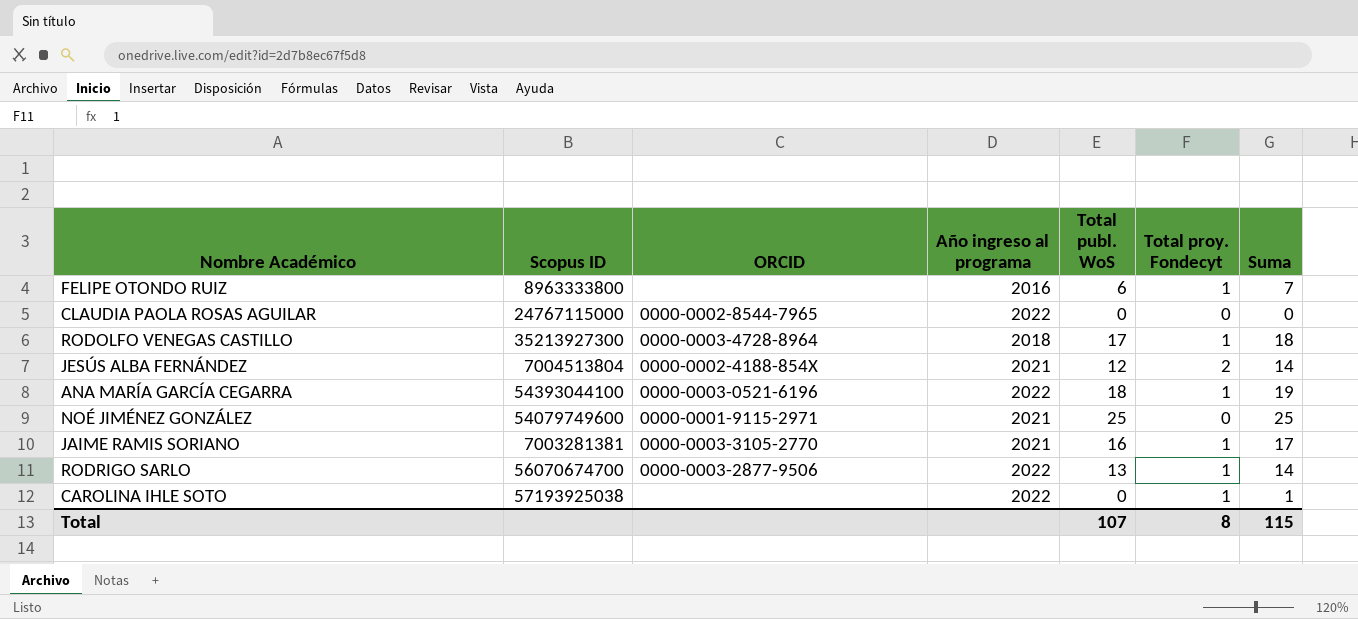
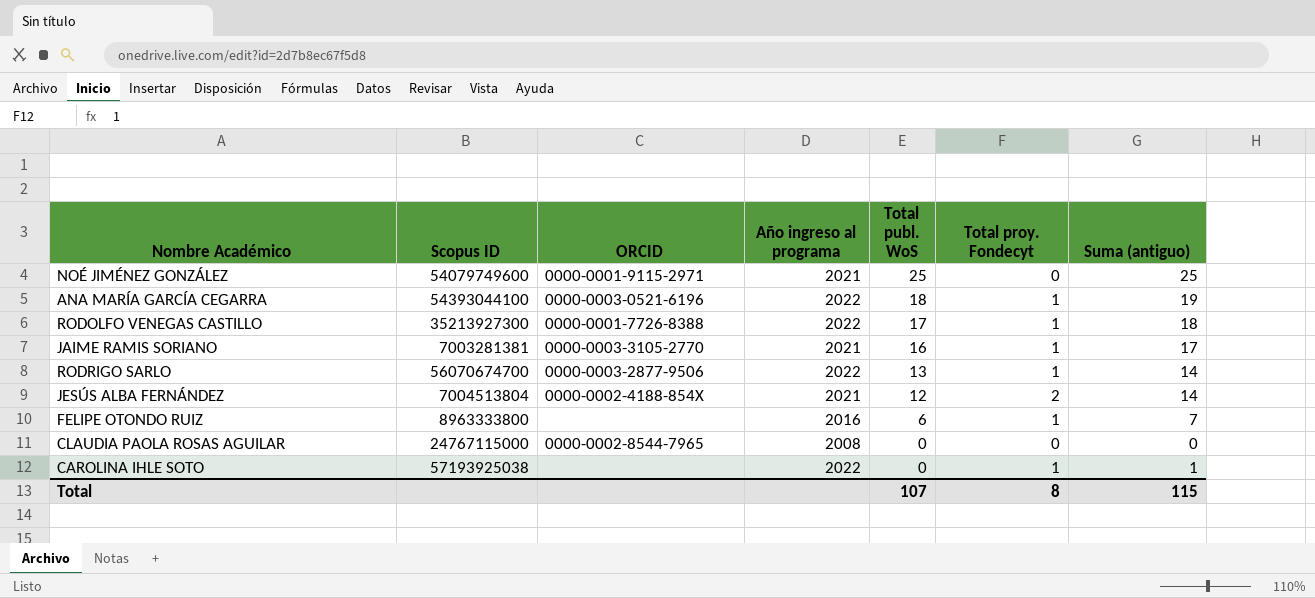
row order: none -> Total publ. WoS descending
column name: Suma -> Suma (antiguo)
RODOLFO VENEGAS CASTILLO | ORCID: 0000-0003-4728-8964 -> 0000-0001-7726-8388
RODOLFO VENEGAS CASTILLO | Año ingreso al programa: 2018 -> 2022
CLAUDIA PAOLA ROSAS AGUILAR | Año ingreso al programa: 2022 -> 2008

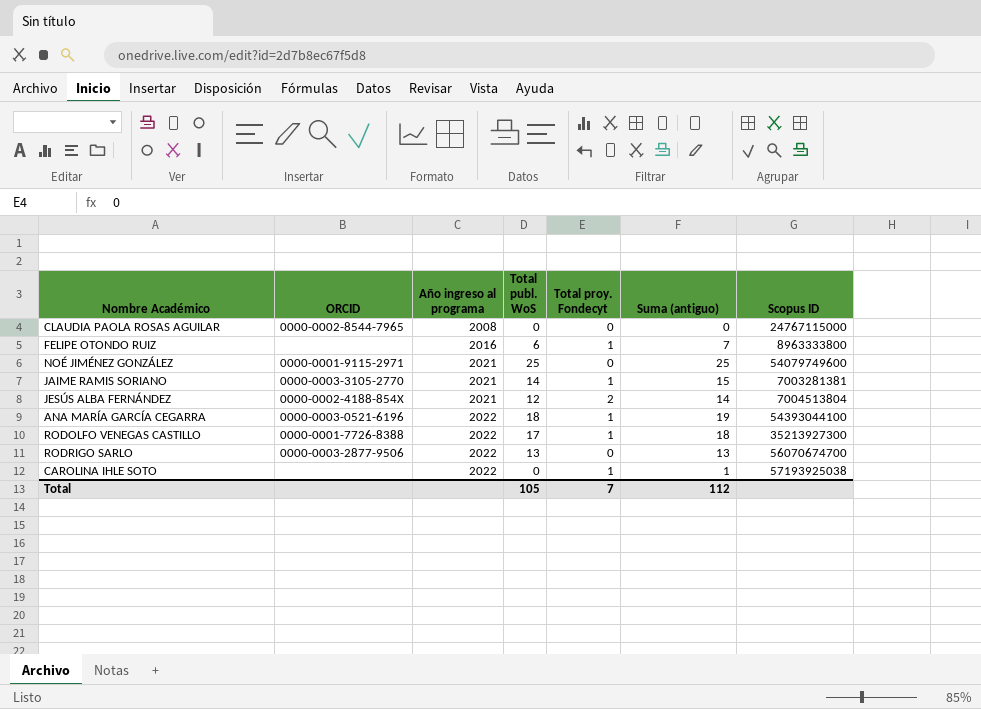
row order: Total publ. WoS descending -> Año ingreso al programa ascending
column Scopus ID | position: 2 -> 7
JAIME RAMIS SORIANO | Total publ. WoS: 16 -> 14
JAIME RAMIS SORIANO | Suma (antiguo): 17 -> 15
RODRIGO SARLO | Total proy. Fondecyt: 1 -> 0
RODRIGO SARLO | Suma (antiguo): 14 -> 13
Total | Total publ. WoS: 107 -> 105
Total | Total proy. Fondecyt: 8 -> 7
Total | Suma (antiguo): 115 -> 112

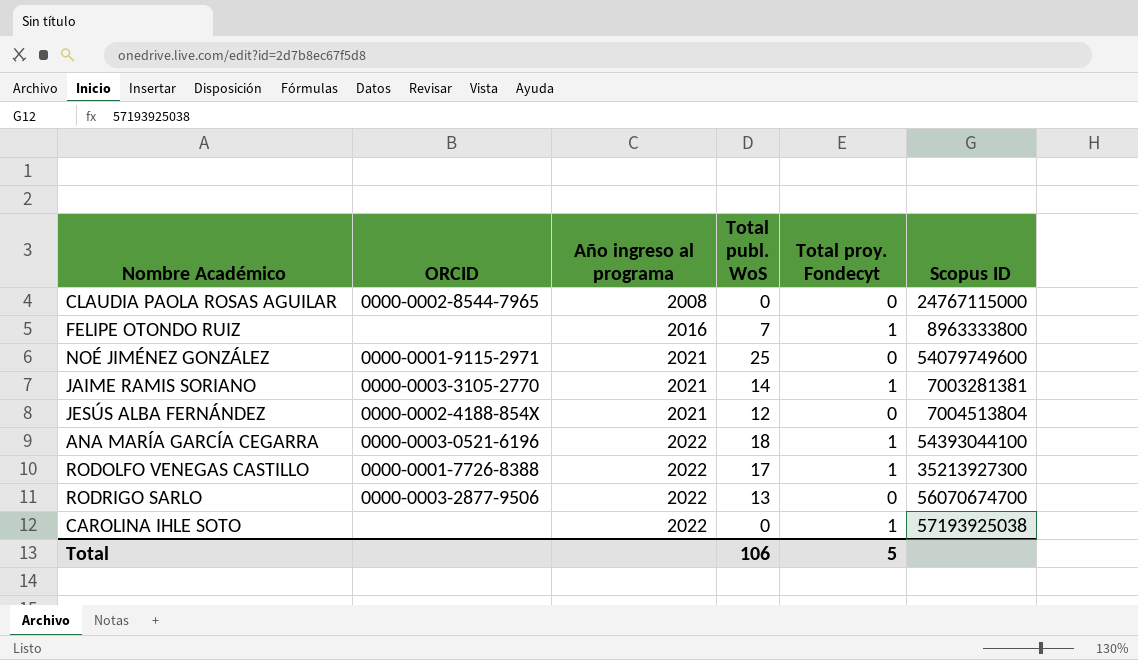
column Suma (antiguo) | formula: [Total publ. WoS] + [Total proy. Fondecyt] -> none
FELIPE OTONDO RUIZ | Total publ. WoS: 6 -> 7
JESÚS ALBA FERNÁNDEZ | Total proy. Fondecyt: 2 -> 0
Total | Total publ. WoS: 105 -> 106
Total | Total proy. Fondecyt: 7 -> 5

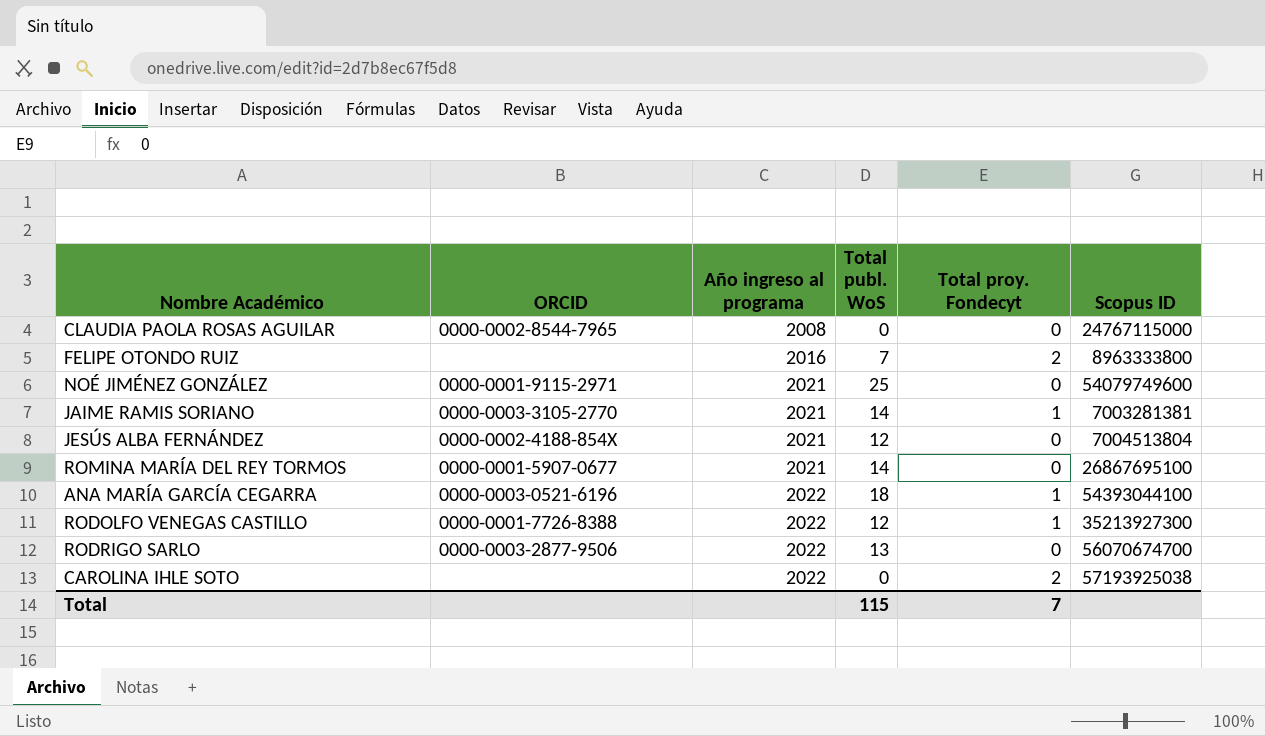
FELIPE OTONDO RUIZ | Total proy. Fondecyt: 1 -> 2
row ROMINA MARÍA DEL REY TORMOS: none -> 0000-0001-5907-0677 | 2021 | 14 | 0 | 26867695100
RODOLFO VENEGAS CASTILLO | Total publ. WoS: 17 -> 12
CAROLINA IHLE SOTO | Total proy. Fondecyt: 1 -> 2
Total | Total publ. WoS: 106 -> 115
Total | Total proy. Fondecyt: 5 -> 7

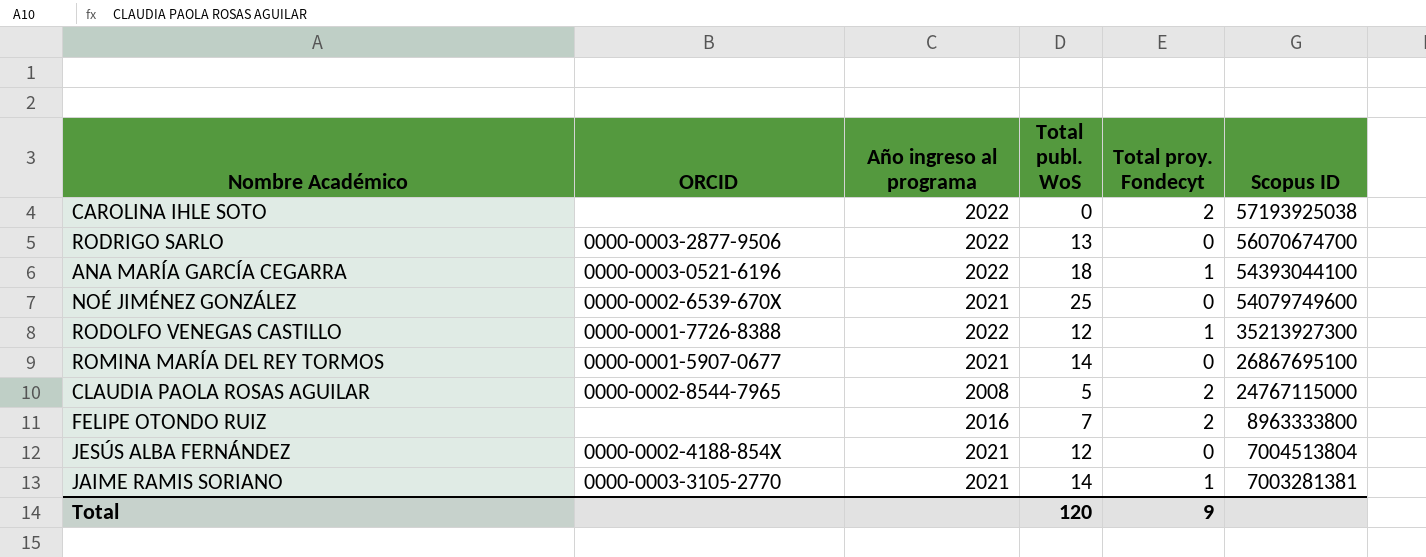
row order: Año ingreso al programa ascending -> Scopus ID descending
NOÉ JIMÉNEZ GONZÁLEZ | ORCID: 0000-0001-9115-2971 -> 0000-0002-6539-670X
CLAUDIA PAOLA ROSAS AGUILAR | Total publ. WoS: 0 -> 5
CLAUDIA PAOLA ROSAS AGUILAR | Total proy. Fondecyt: 0 -> 2
Total | Total publ. WoS: 115 -> 120
Total | Total proy. Fondecyt: 7 -> 9

